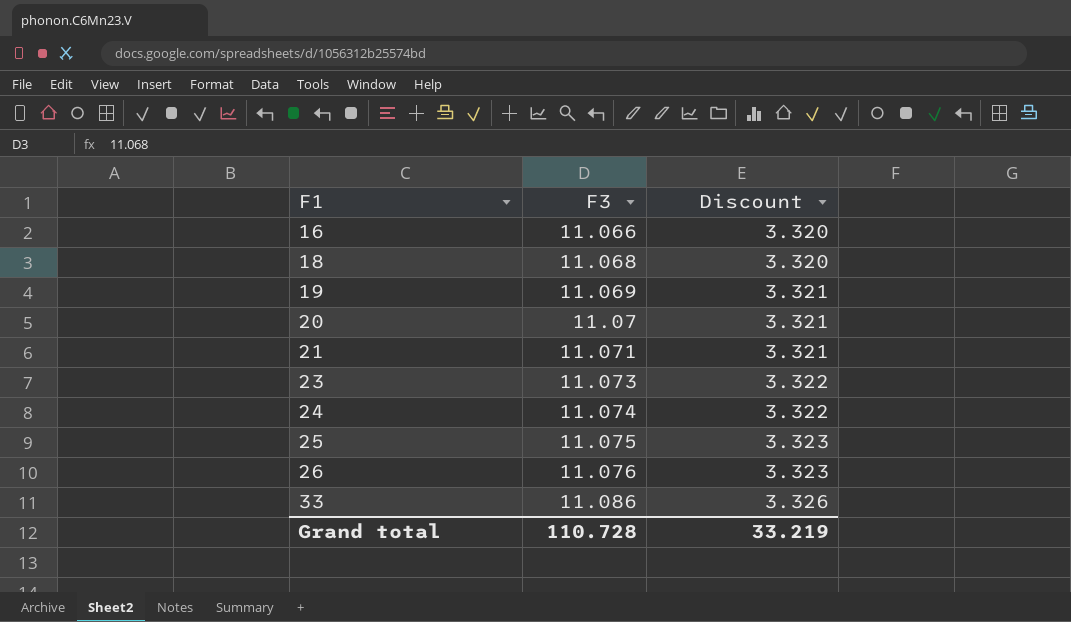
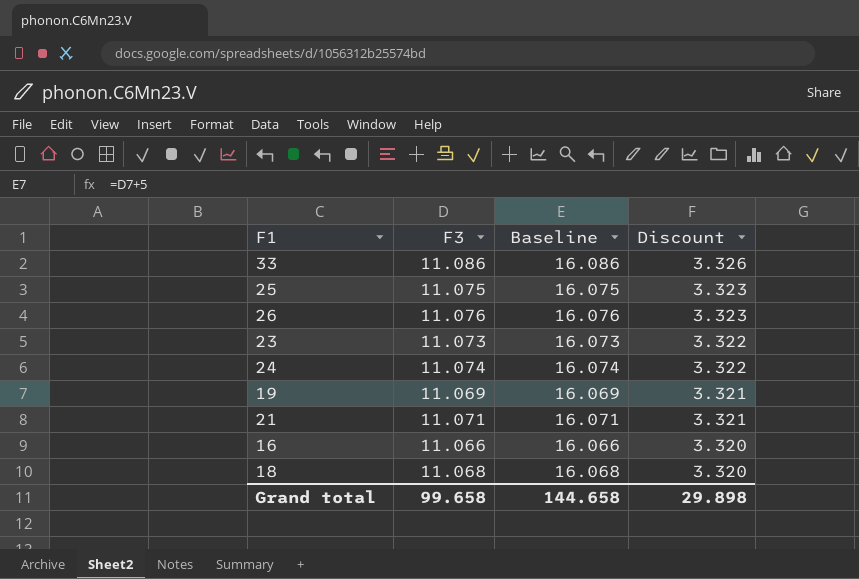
row order: F1 ascending -> Discount descending
column Baseline | formula: none -> [F3] + 5
row 20: 11.07 | 3.321 -> none
Grand total | F3: 110.728 -> 99.658
Grand total | Discount: 33.219 -> 29.898

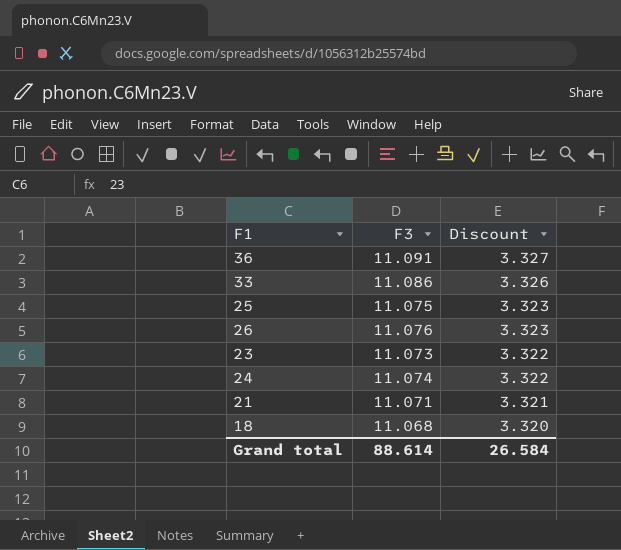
column Baseline | formula: [F3] + 5 -> none
row 19: 11.069 | 16.069 | 3.321 -> none
row 16: 11.066 | 16.066 | 3.320 -> none
row 36: none -> 11.091 | 3.327
Grand total | F3: 99.658 -> 88.614
Grand total | Discount: 29.898 -> 26.584

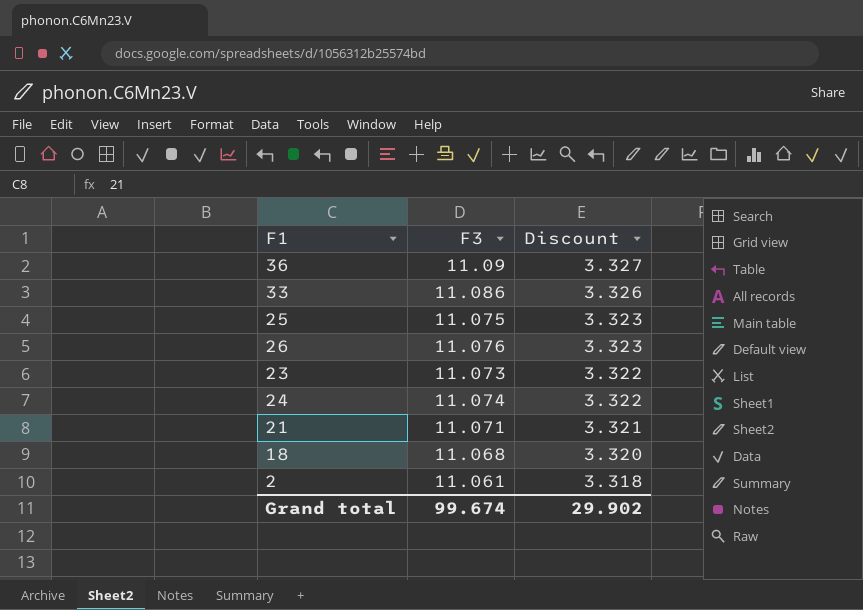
36 | F3: 11.091 -> 11.09
row 2: none -> 11.061 | 3.318
Grand total | F3: 88.614 -> 99.674
Grand total | Discount: 26.584 -> 29.902

